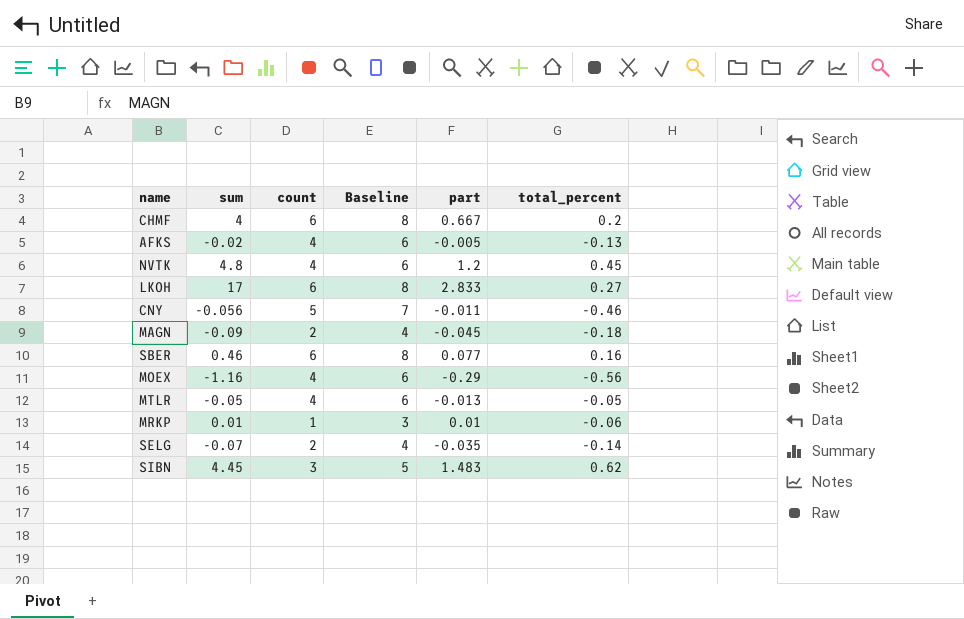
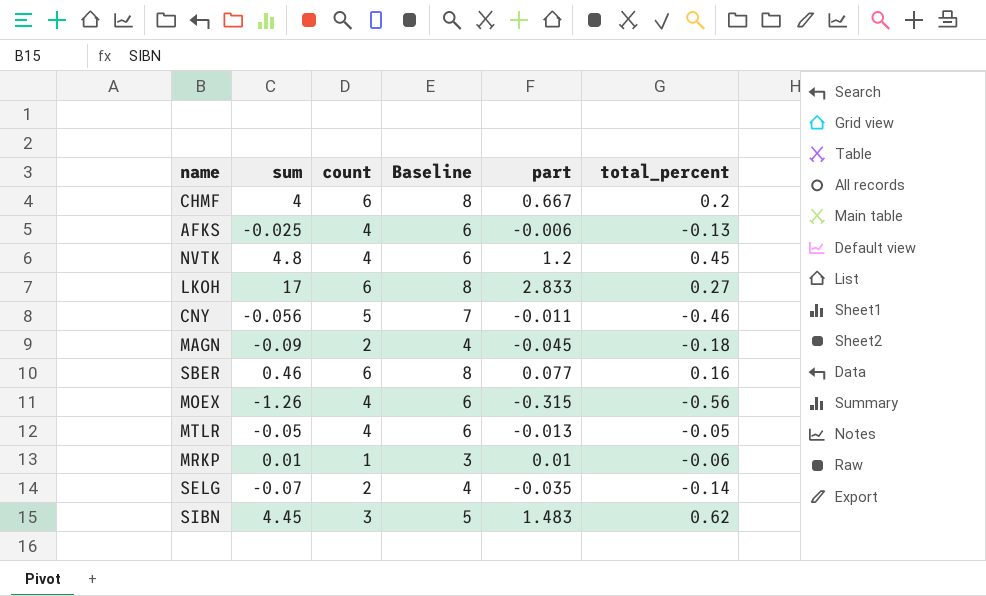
AFKS | sum: -0.02 -> -0.025
AFKS | part: -0.005 -> -0.006
MOEX | sum: -1.16 -> -1.26
MOEX | part: -0.29 -> -0.315

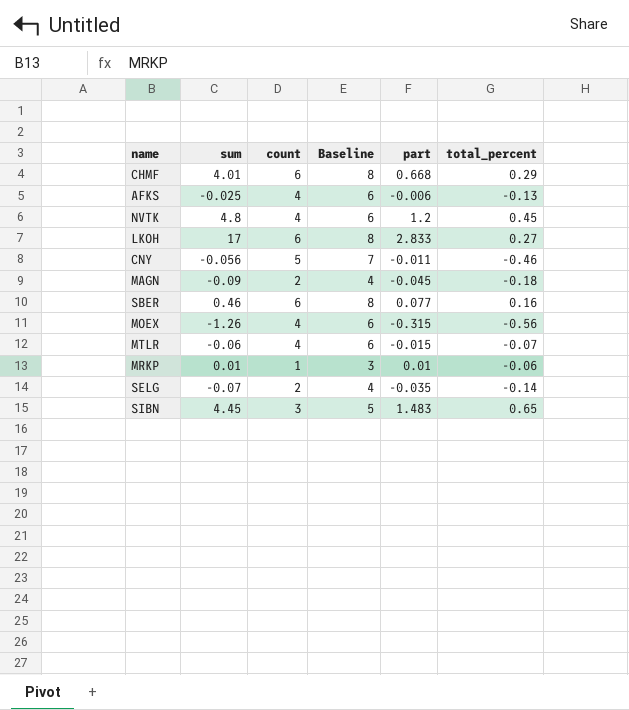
CHMF | sum: 4 -> 4.01
CHMF | part: 0.667 -> 0.668
CHMF | total_percent: 0.2 -> 0.29
MTLR | sum: -0.05 -> -0.06
MTLR | part: -0.013 -> -0.015
MTLR | total_percent: -0.05 -> -0.07
SIBN | total_percent: 0.62 -> 0.65

